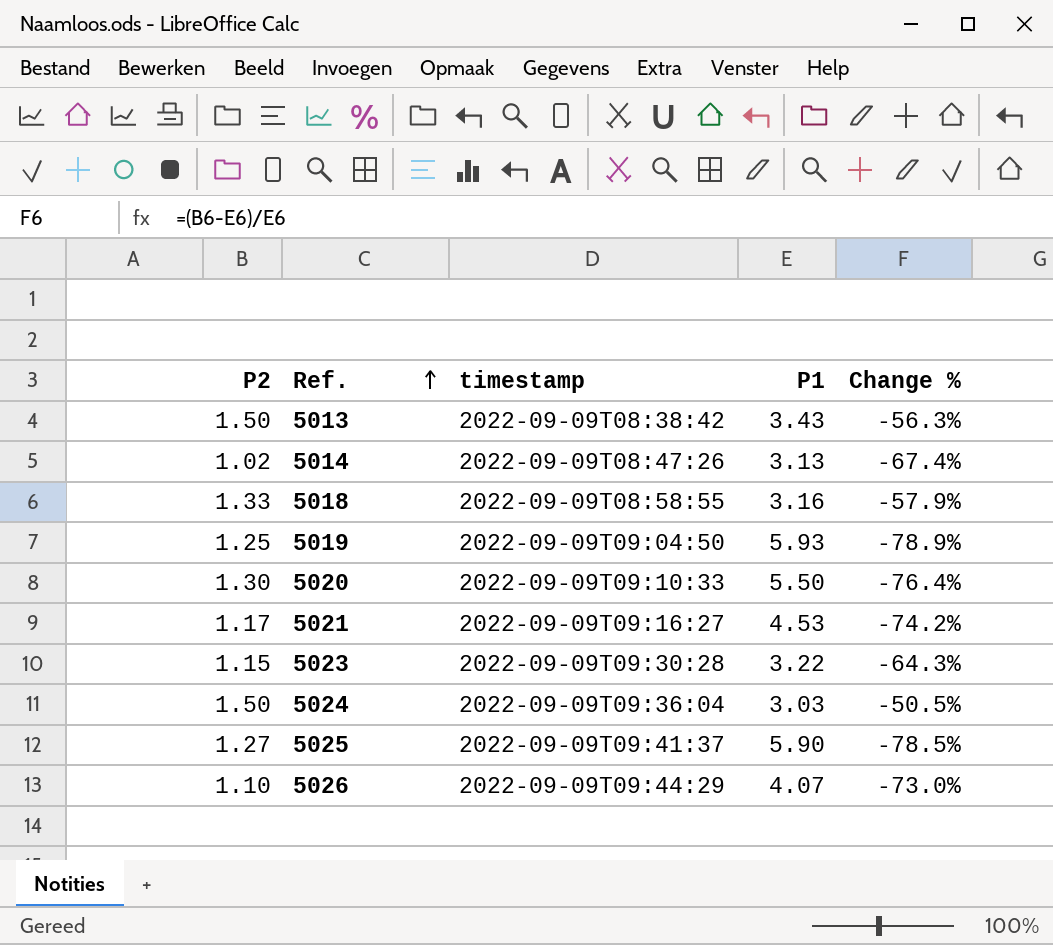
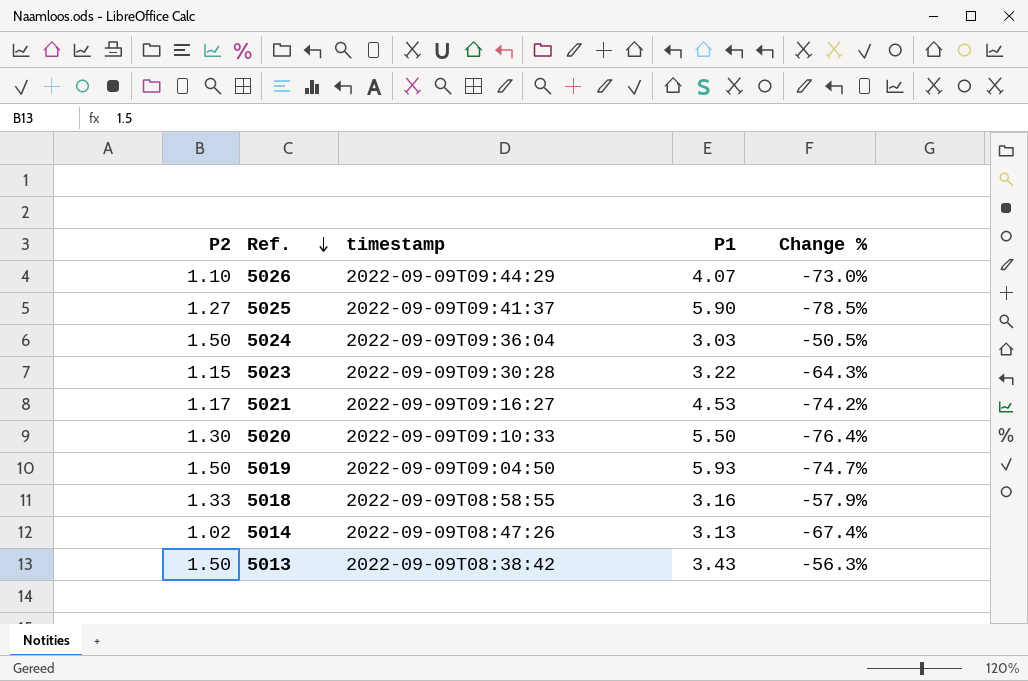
row order: Ref. ascending -> Ref. descending
5019 | P2: 1.25 -> 1.50
5019 | Change %: -78.9% -> -74.7%

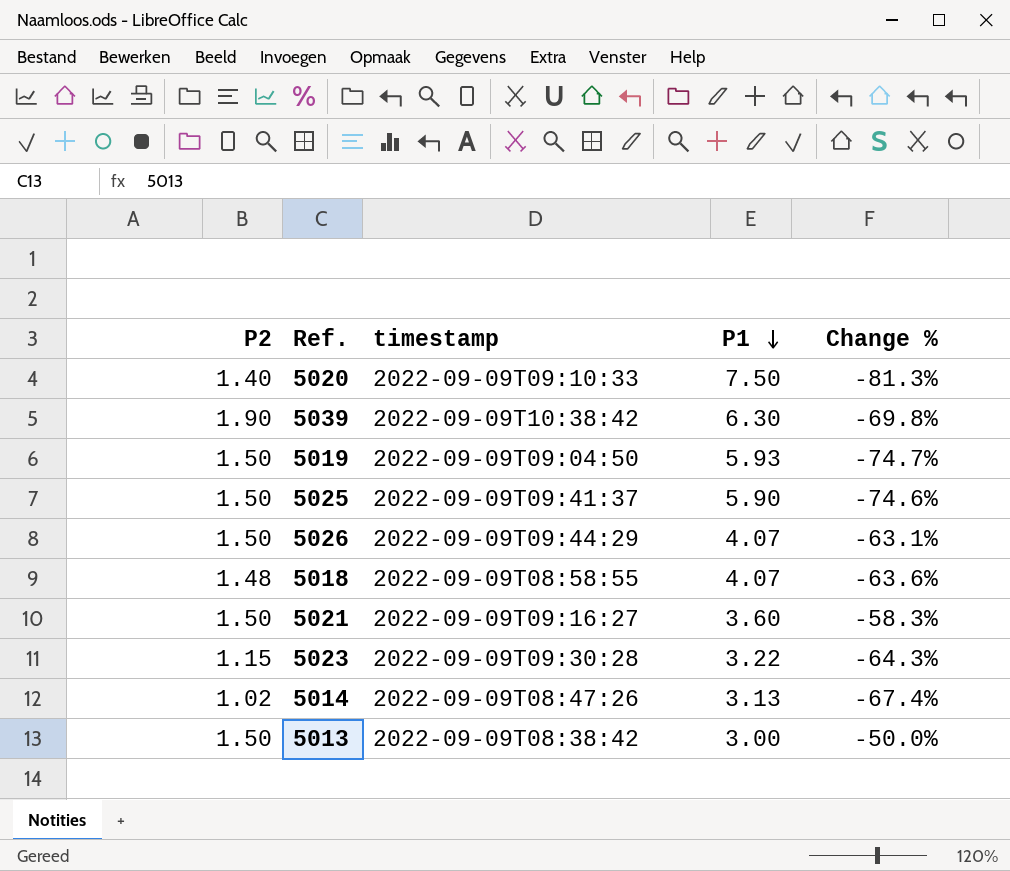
row order: Ref. descending -> P1 descending
row 5024: 1.50 | 2022-09-09T09:36:04 | 3.03 | -50.5% -> none
5020 | P2: 1.30 -> 1.40
5020 | P1: 5.50 -> 7.50
5020 | Change %: -76.4% -> -81.3%
row 5039: none -> 1.90 | 2022-09-09T10:38:42 | 6.30 | -69.8%
5025 | P2: 1.27 -> 1.50
5025 | Change %: -78.5% -> -74.6%
5026 | P2: 1.10 -> 1.50
5026 | Change %: -73.0% -> -63.1%
5018 | P2: 1.33 -> 1.48
5018 | P1: 3.16 -> 4.07
5018 | Change %: -57.9% -> -63.6%
5021 | P2: 1.17 -> 1.50
5021 | P1: 4.53 -> 3.60
5021 | Change %: -74.2% -> -58.3%
5013 | P1: 3.43 -> 3.00
5013 | Change %: -56.3% -> -50.0%

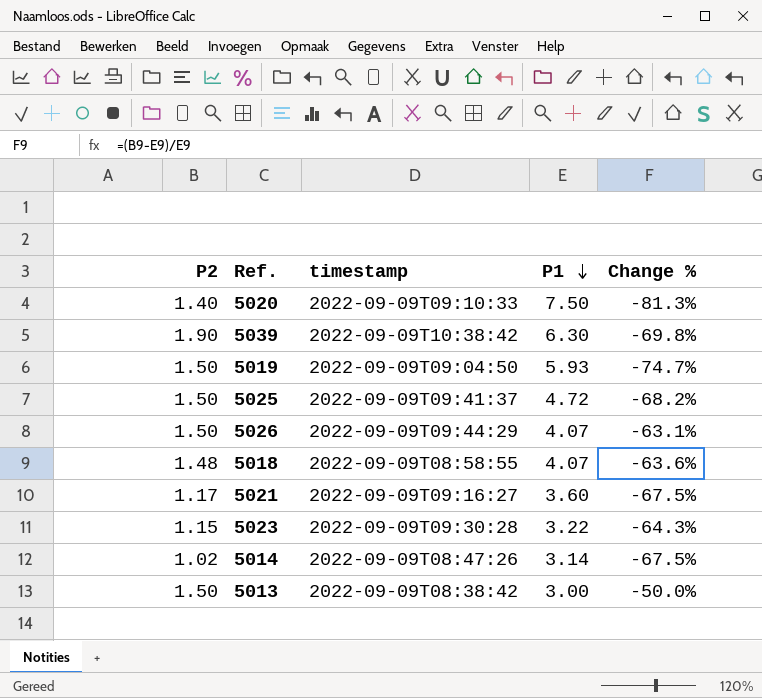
5025 | P1: 5.90 -> 4.72
5025 | Change %: -74.6% -> -68.2%
5021 | P2: 1.50 -> 1.17
5021 | Change %: -58.3% -> -67.5%
5014 | P1: 3.13 -> 3.14
5014 | Change %: -67.4% -> -67.5%

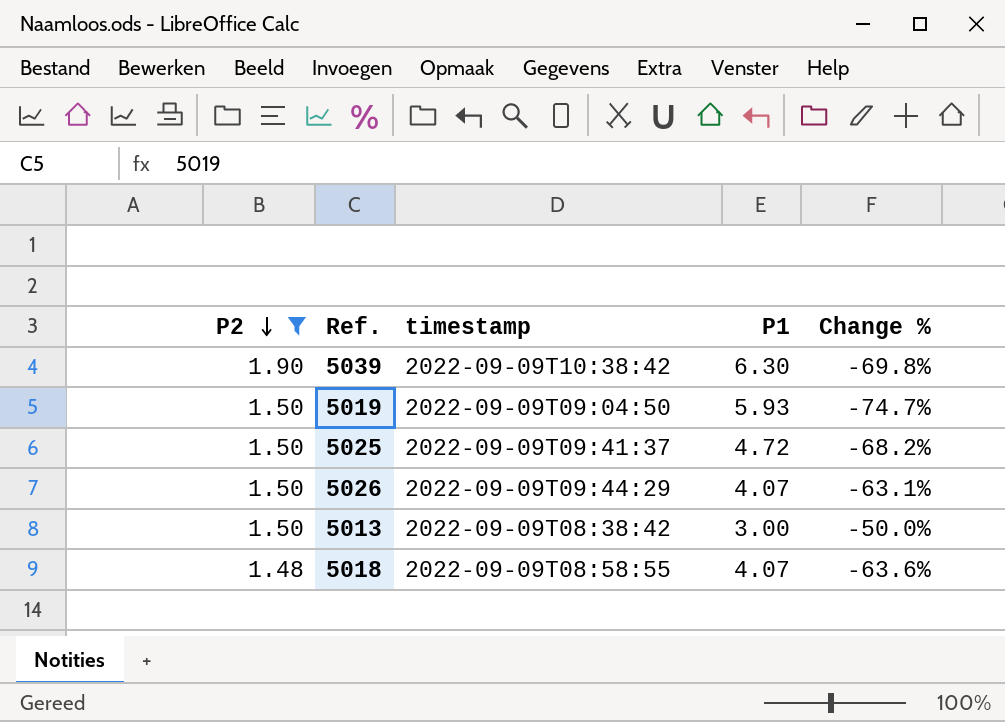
filter: none -> P2 >= 1.48
row order: P1 descending -> P2 descending

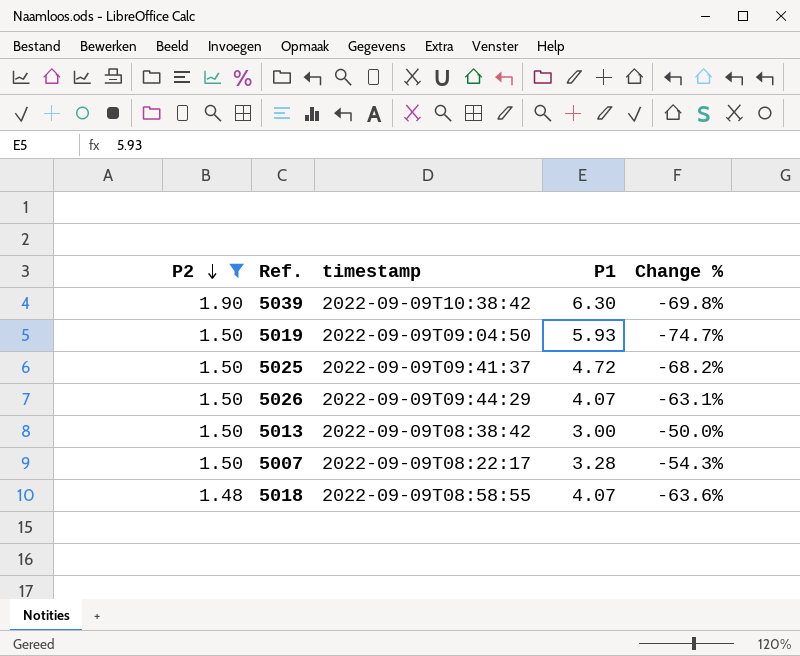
row 5007: none -> 1.50 | 2022-09-09T08:22:17 | 3.28 | -54.3%

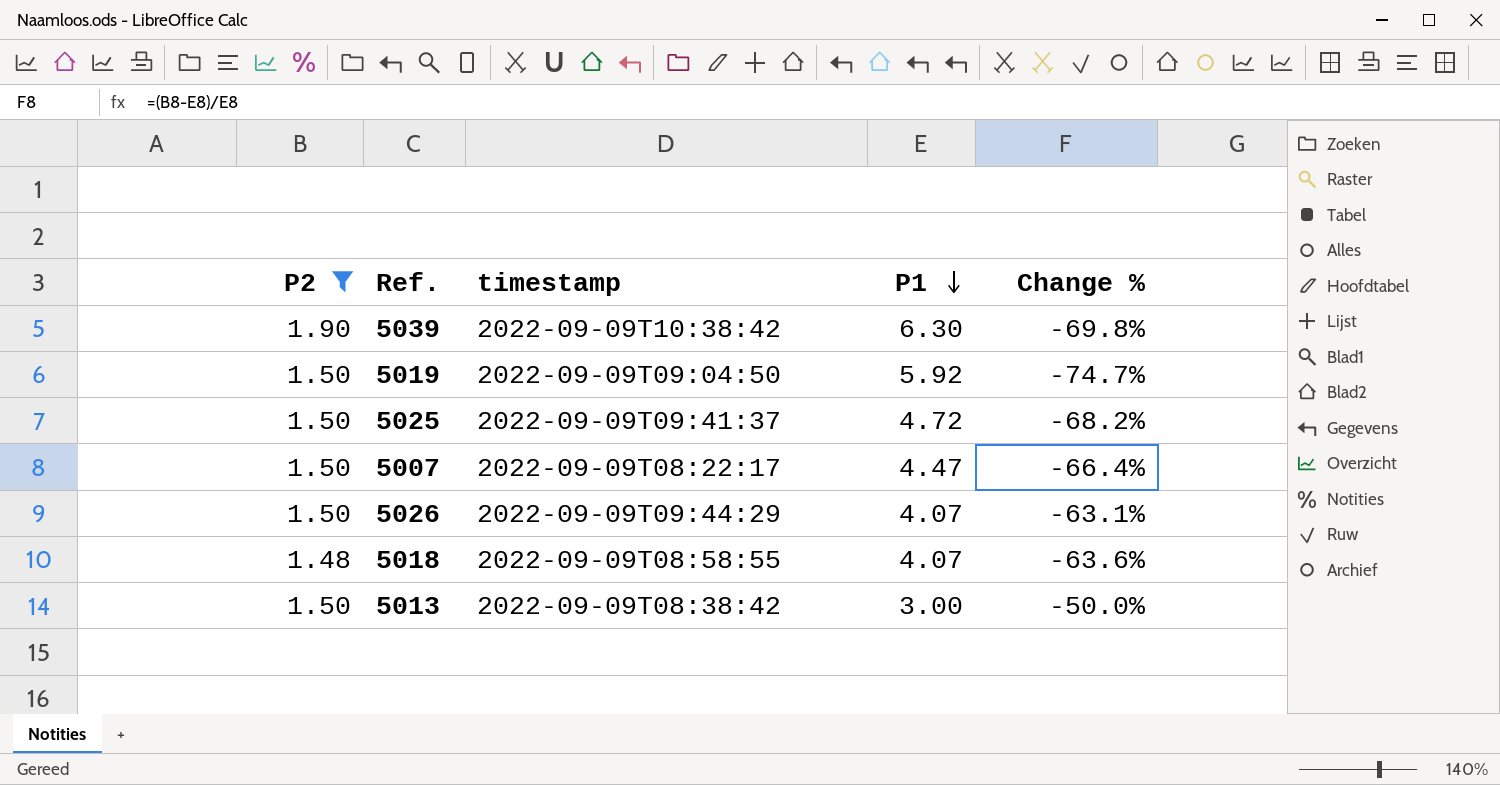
row order: P2 descending -> P1 descending
5019 | P1: 5.93 -> 5.92
5007 | P1: 3.28 -> 4.47
5007 | Change %: -54.3% -> -66.4%

